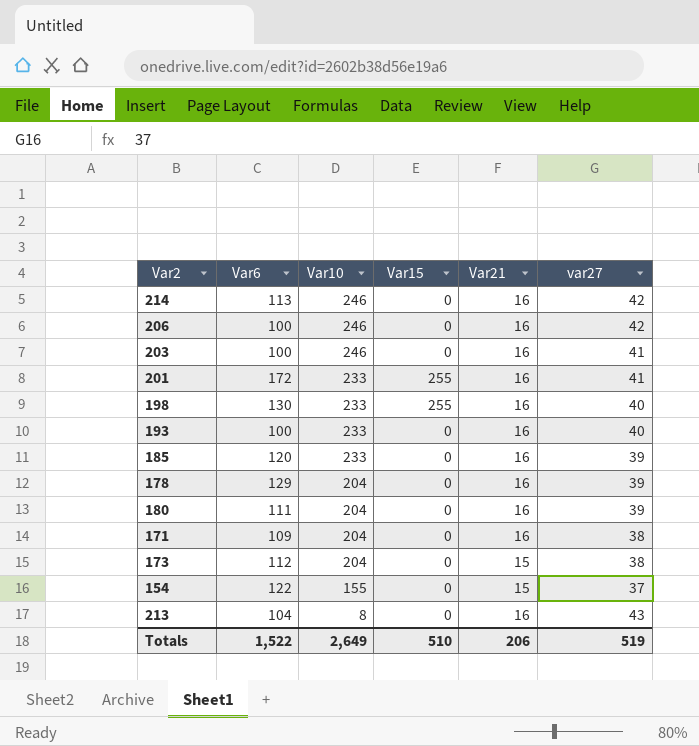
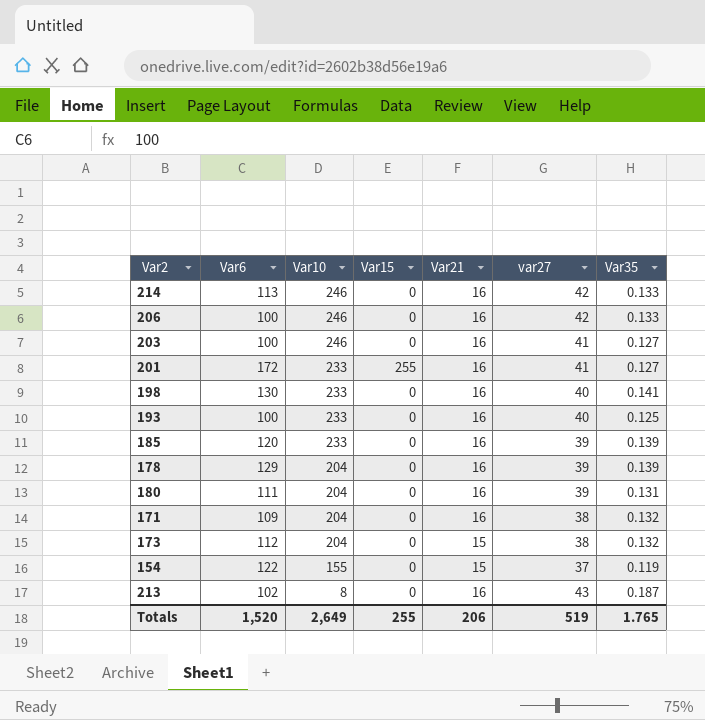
column Var35 | position: none -> 7
198 | Var15: 255 -> 0
213 | Var6: 104 -> 102
Totals | Var6: 1,522 -> 1,520
Totals | Var15: 510 -> 255

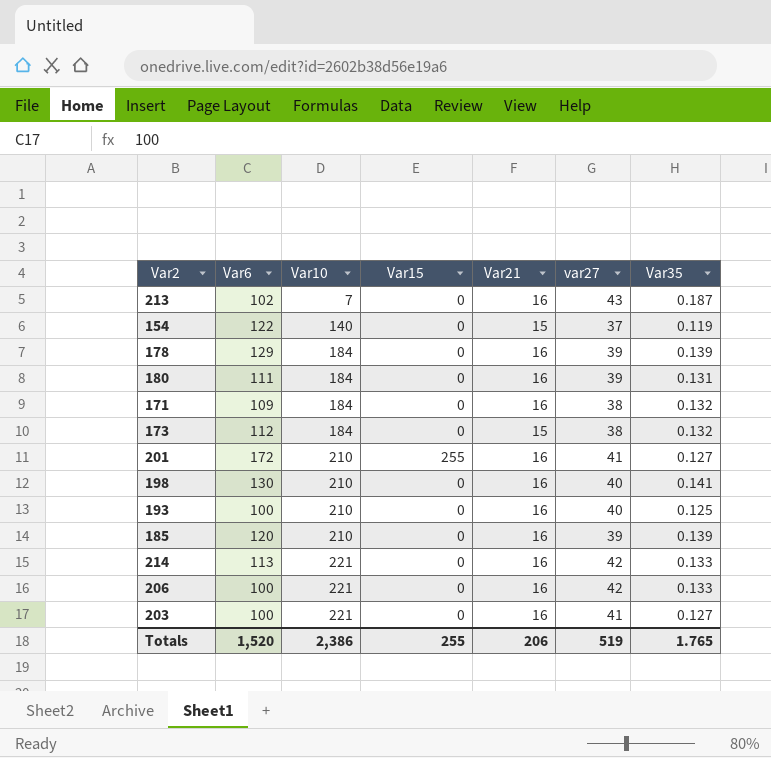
row order: Var10 descending -> Var10 ascending
213 | Var10: 8 -> 7
154 | Var10: 155 -> 140
178 | Var10: 204 -> 184
180 | Var10: 204 -> 184
171 | Var10: 204 -> 184
173 | Var10: 204 -> 184
201 | Var10: 233 -> 210
198 | Var10: 233 -> 210
193 | Var10: 233 -> 210
185 | Var10: 233 -> 210
214 | Var10: 246 -> 221
206 | Var10: 246 -> 221
203 | Var10: 246 -> 221
Totals | Var10: 2,649 -> 2,386

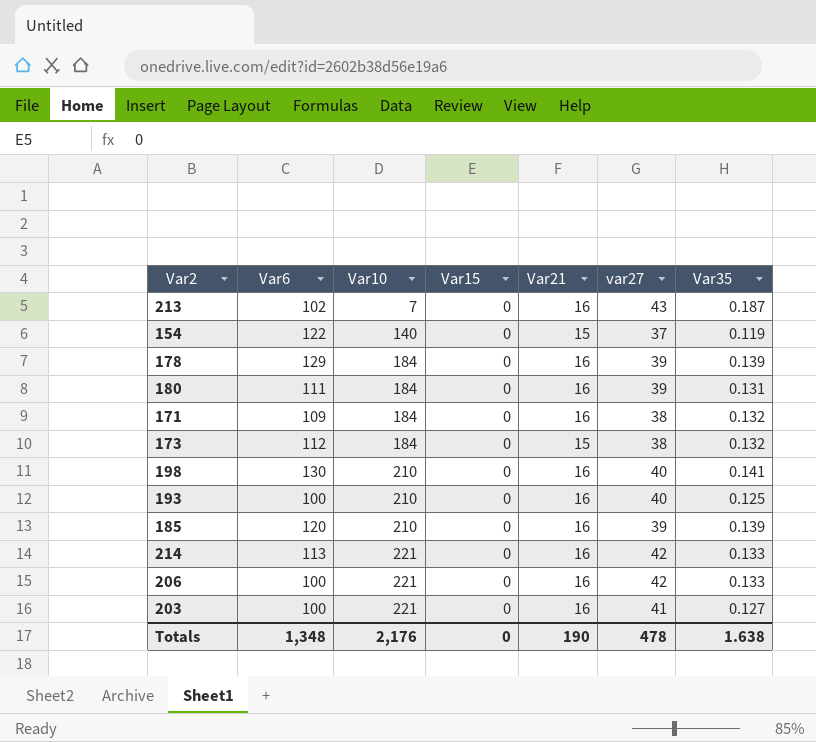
row 201: 172 | 210 | 255 | 16 | 41 | 0.127 -> none
Totals | Var6: 1,520 -> 1,348
Totals | Var10: 2,386 -> 2,176
Totals | Var15: 255 -> 0
Totals | Var21: 206 -> 190
Totals | var27: 519 -> 478
Totals | Var35: 1.765 -> 1.638

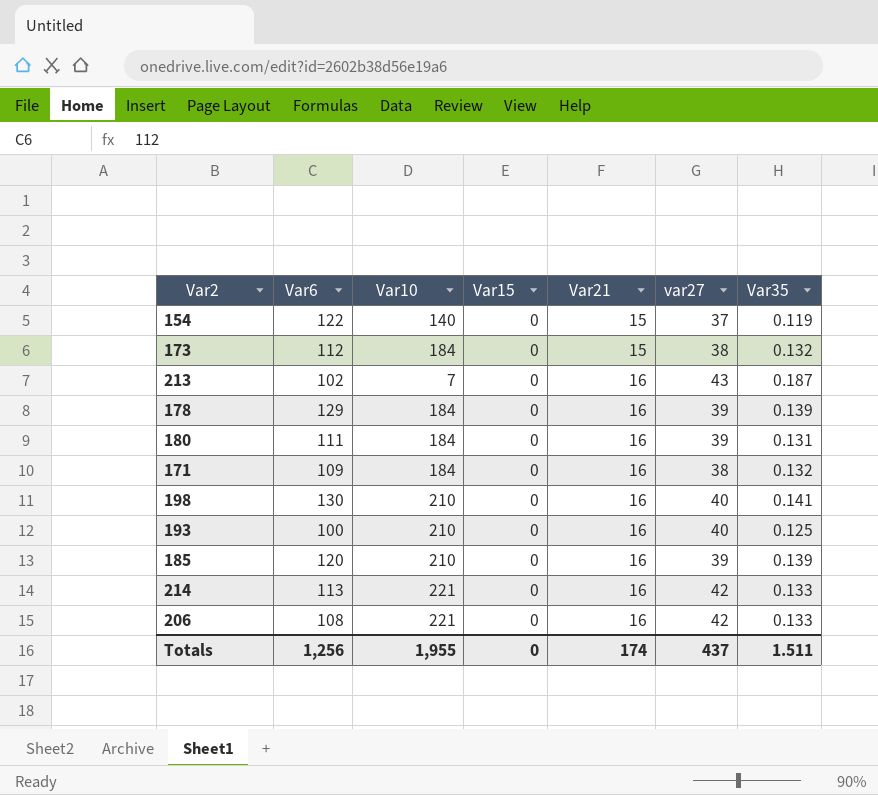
row order: Var10 ascending -> Var21 ascending
row 203: 100 | 221 | 0 | 16 | 41 | 0.127 -> none
206 | Var6: 100 -> 108
Totals | Var6: 1,348 -> 1,256
Totals | Var10: 2,176 -> 1,955
Totals | Var21: 190 -> 174
Totals | var27: 478 -> 437
Totals | Var35: 1.638 -> 1.511

